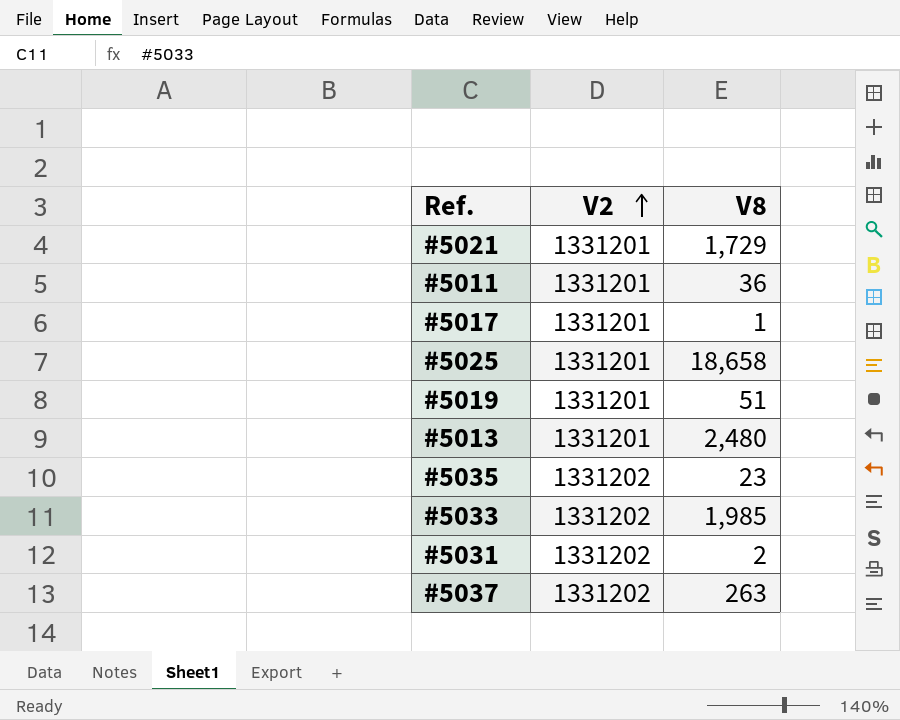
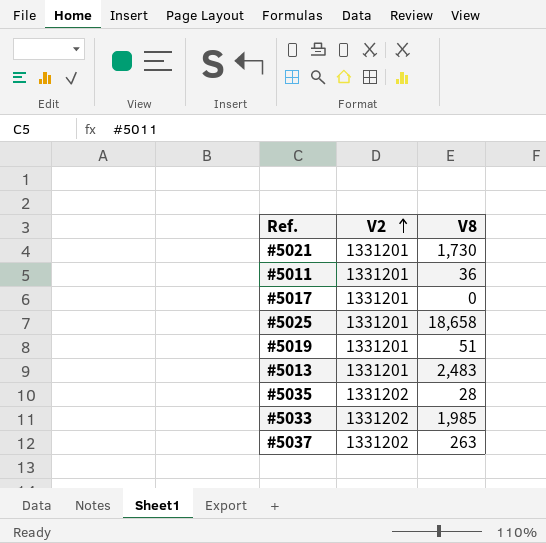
row #5031: 1331202 | 2 -> none
#5021 | V8: 1,729 -> 1,730
#5017 | V8: 1 -> 0
#5013 | V8: 2,480 -> 2,483
#5035 | V8: 23 -> 28

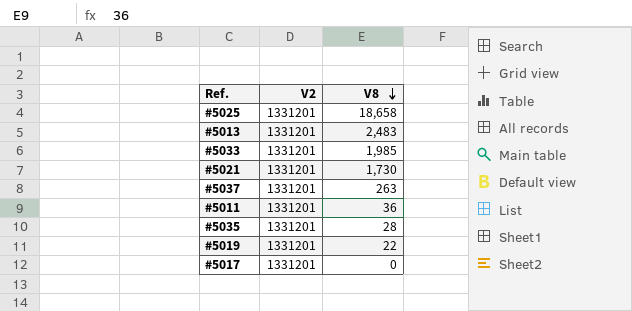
row order: V2 ascending -> V8 descending
#5033 | V2: 1331202 -> 1331201
#5037 | V2: 1331202 -> 1331201
#5035 | V2: 1331202 -> 1331201
#5019 | V8: 51 -> 22

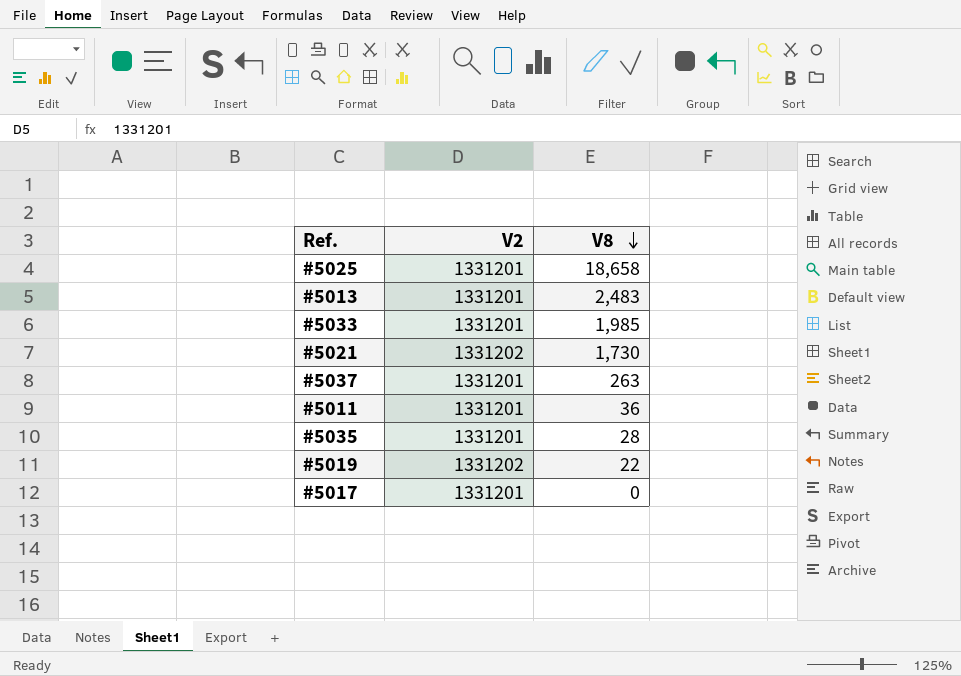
#5021 | V2: 1331201 -> 1331202
#5019 | V2: 1331201 -> 1331202

